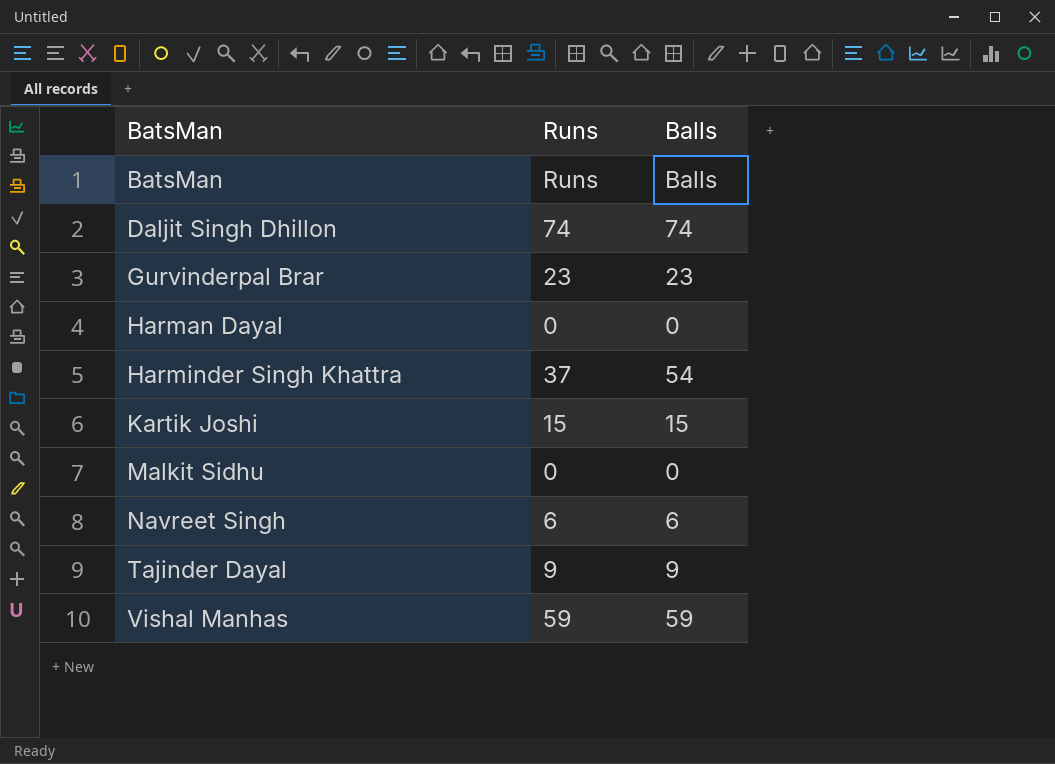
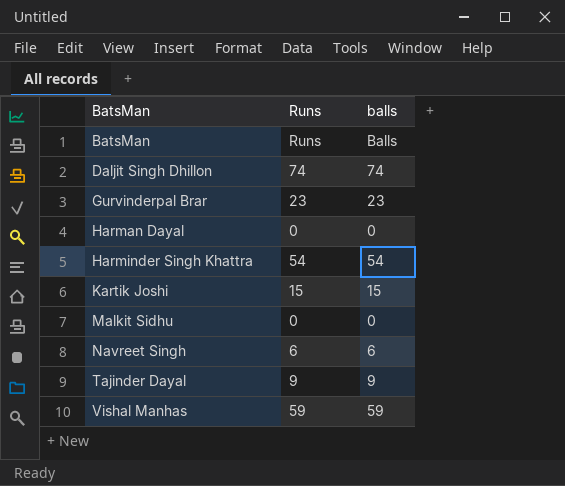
column name: Balls -> balls
Harminder Singh Khattra | Runs: 37 -> 54

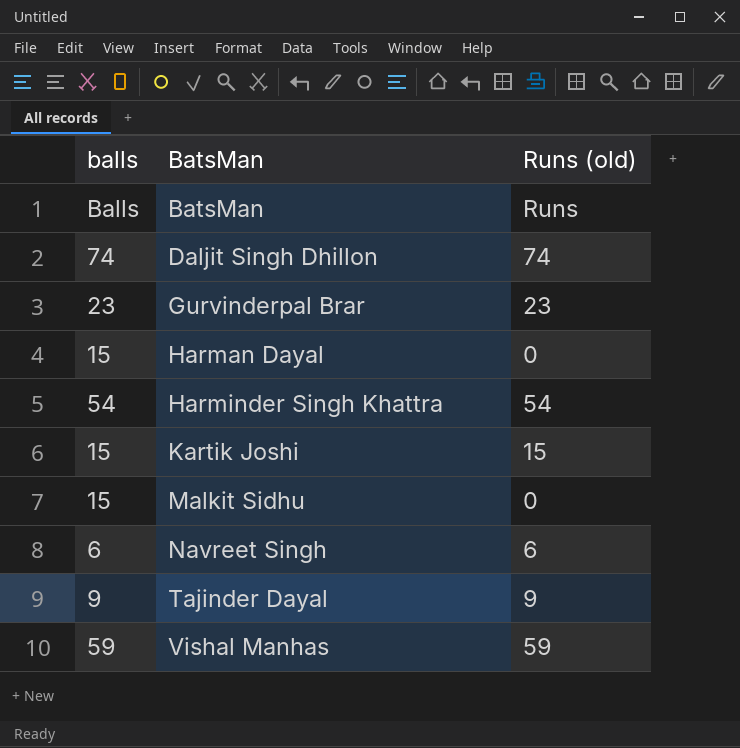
column balls | position: 3 -> 1
column name: Runs -> Runs (old)
Harman Dayal | balls: 0 -> 15
Malkit Sidhu | balls: 0 -> 15

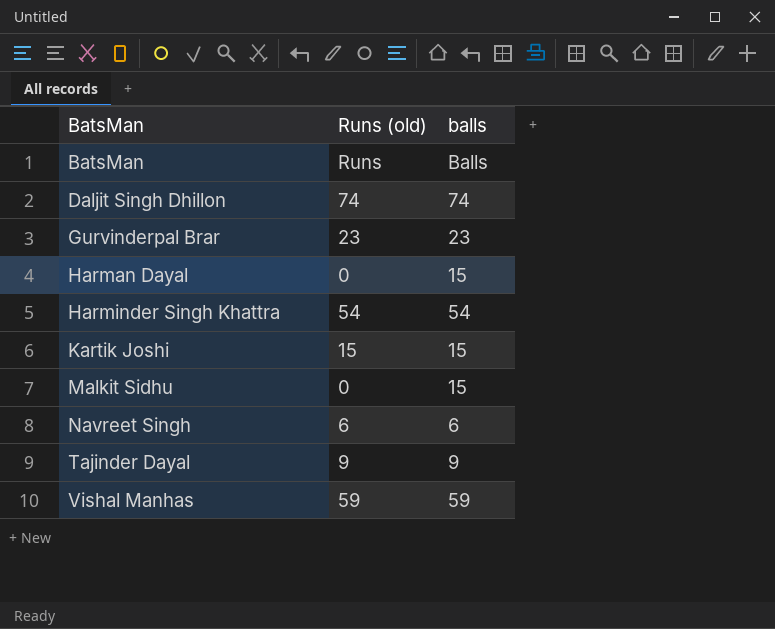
column balls | position: 1 -> 3

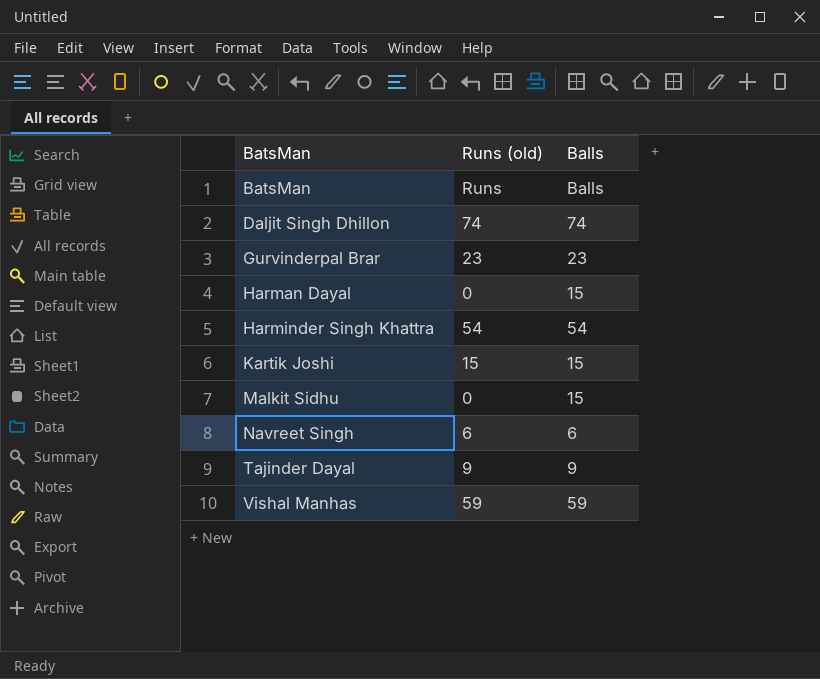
column name: balls -> Balls

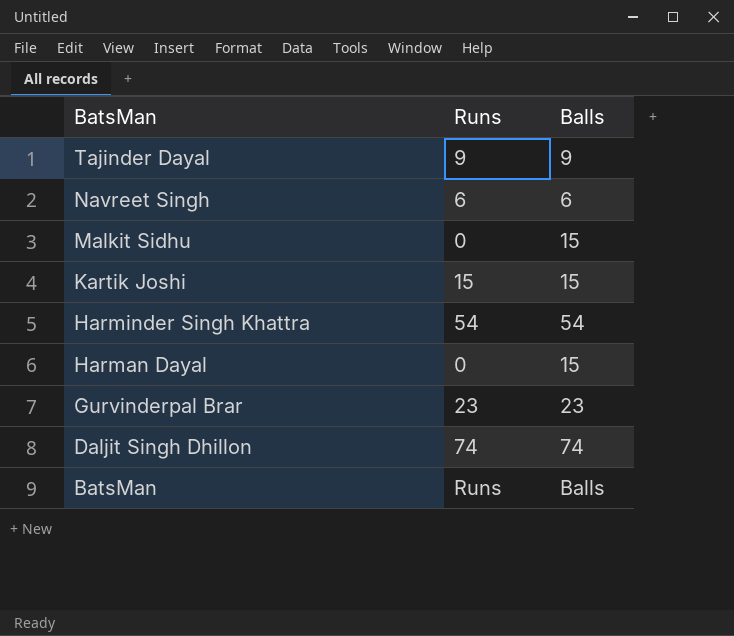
row order: BatsMan ascending -> BatsMan descending
column name: Runs (old) -> Runs
row Vishal Manhas: 59 | 59 -> none

